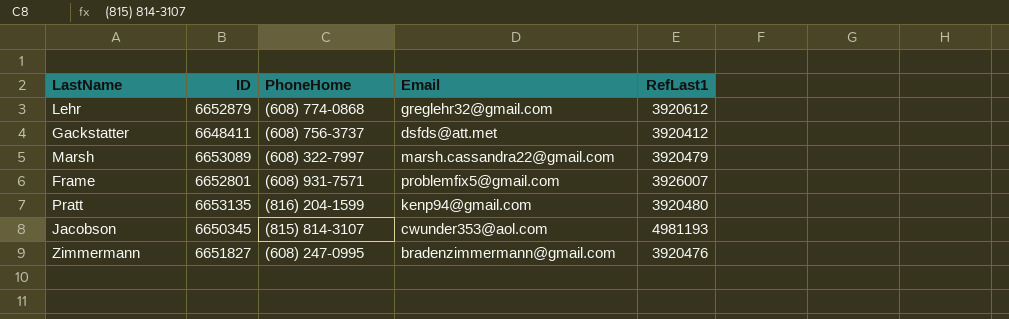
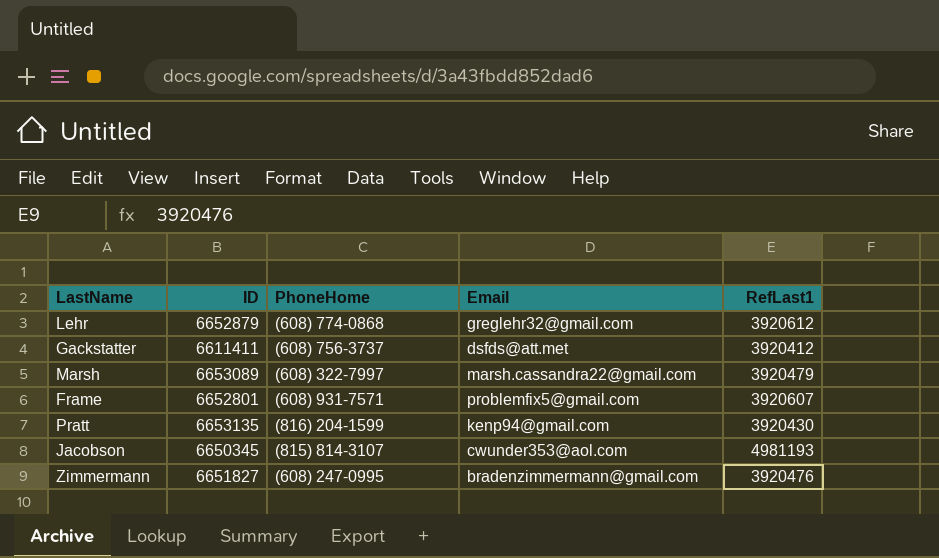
Gackstatter | ID: 6648411 -> 6611411
Frame | RefLast1: 3926007 -> 3920607
Pratt | RefLast1: 3920480 -> 3920430

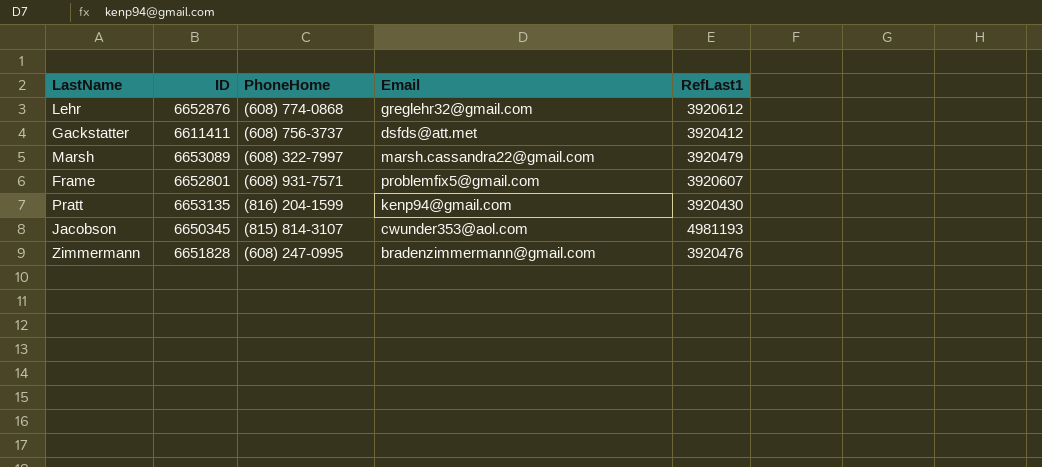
Lehr | ID: 6652879 -> 6652876
Zimmermann | ID: 6651827 -> 6651828

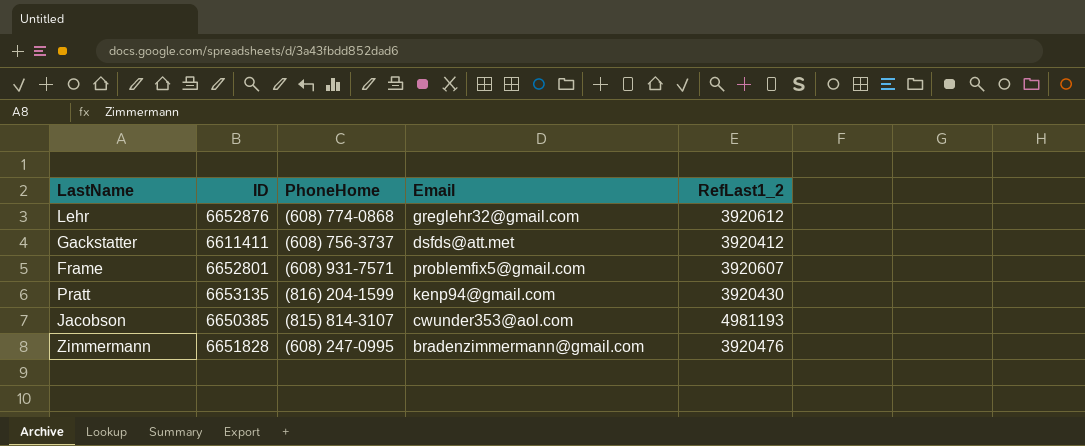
column name: RefLast1 -> RefLast1_2
row Marsh: 6653089 | (608) 322-7997 | marsh.cassandra22@gmail.com | 3920479 -> none
Jacobson | ID: 6650345 -> 6650385

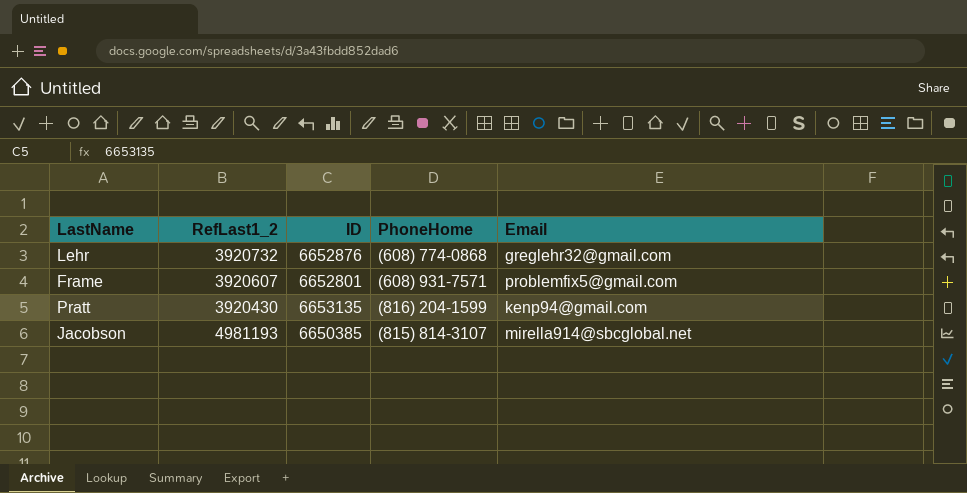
column RefLast1_2 | position: 5 -> 2
row Gackstatter: 6611411 | (608) 756-3737 | dsfds@att.met | 3920412 -> none
row Zimmermann: 6651828 | (608) 247-0995 | bradenzimmermann@gmail.com | 3920476 -> none
Lehr | RefLast1_2: 3920612 -> 3920732
Jacobson | Email: cwunder353@aol.com -> mirella914@sbcglobal.net

